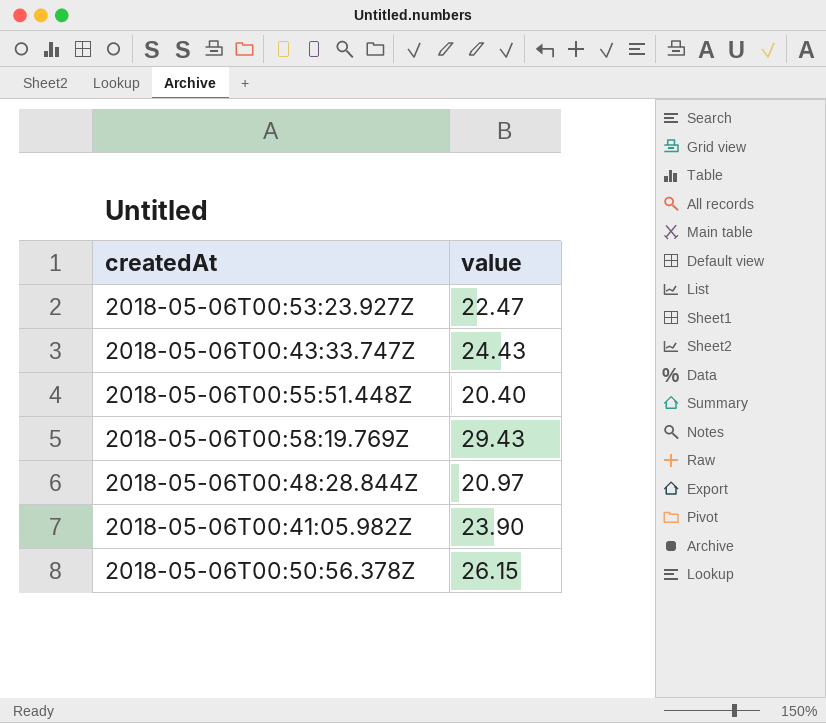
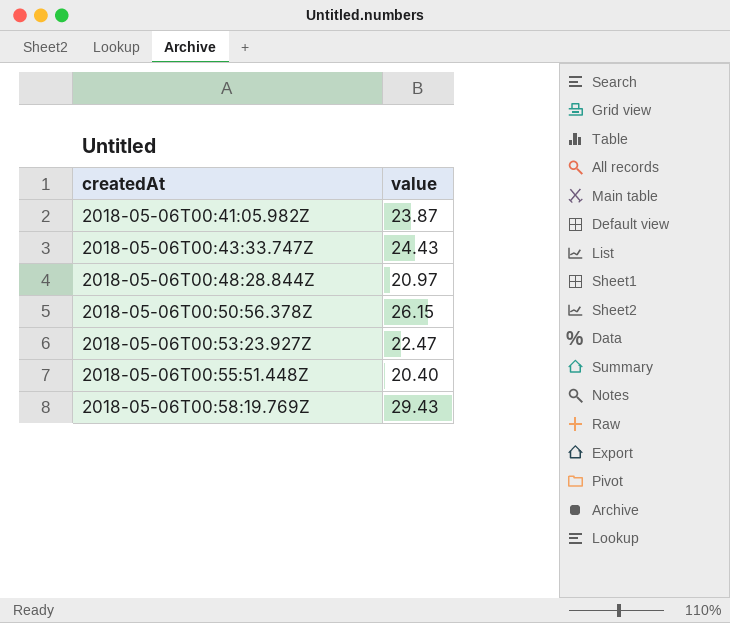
row order: none -> createdAt ascending
2018-05-06T00:41:05.982Z | value: 23.90 -> 23.87

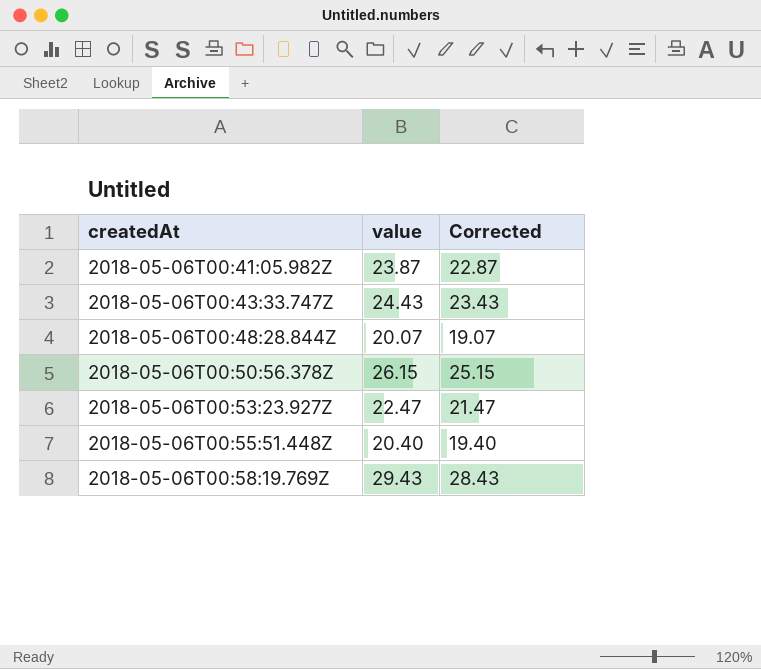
column Corrected | formula: none -> [value] - 1
2018-05-06T00:48:28.844Z | value: 20.97 -> 20.07

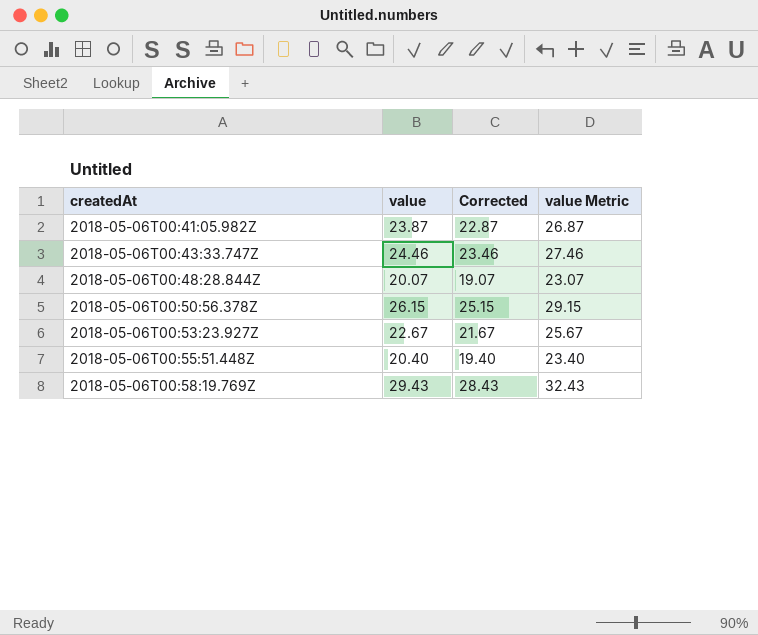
column value Metric | formula: none -> [value] + 3
2018-05-06T00:43:33.747Z | value: 24.43 -> 24.46
2018-05-06T00:43:33.747Z | Corrected: 23.43 -> 23.46
2018-05-06T00:53:23.927Z | value: 22.47 -> 22.67
2018-05-06T00:53:23.927Z | Corrected: 21.47 -> 21.67

